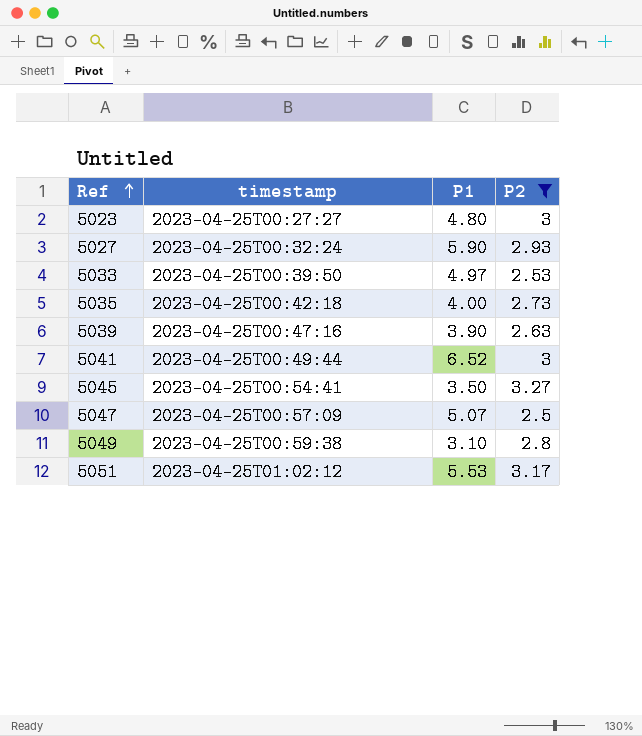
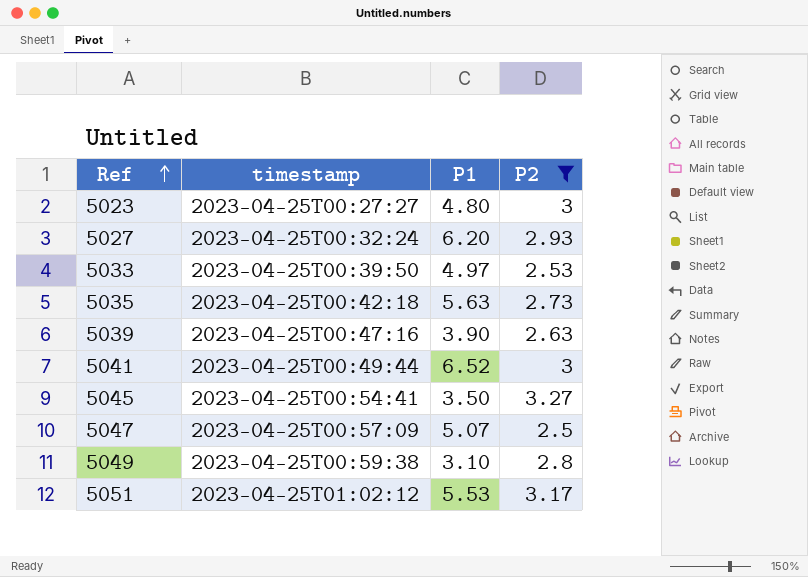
5027 | P1: 5.90 -> 6.20
5035 | P1: 4.00 -> 5.63

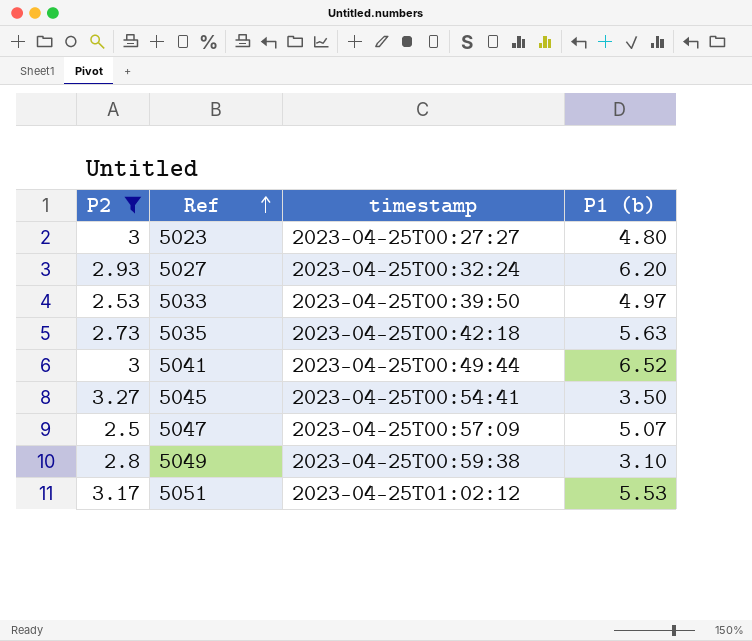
column P2 | position: 4 -> 1
column name: P1 -> P1 (b)
row 5039: 2023-04-25T00:47:16 | 3.90 | 2.63 -> none

